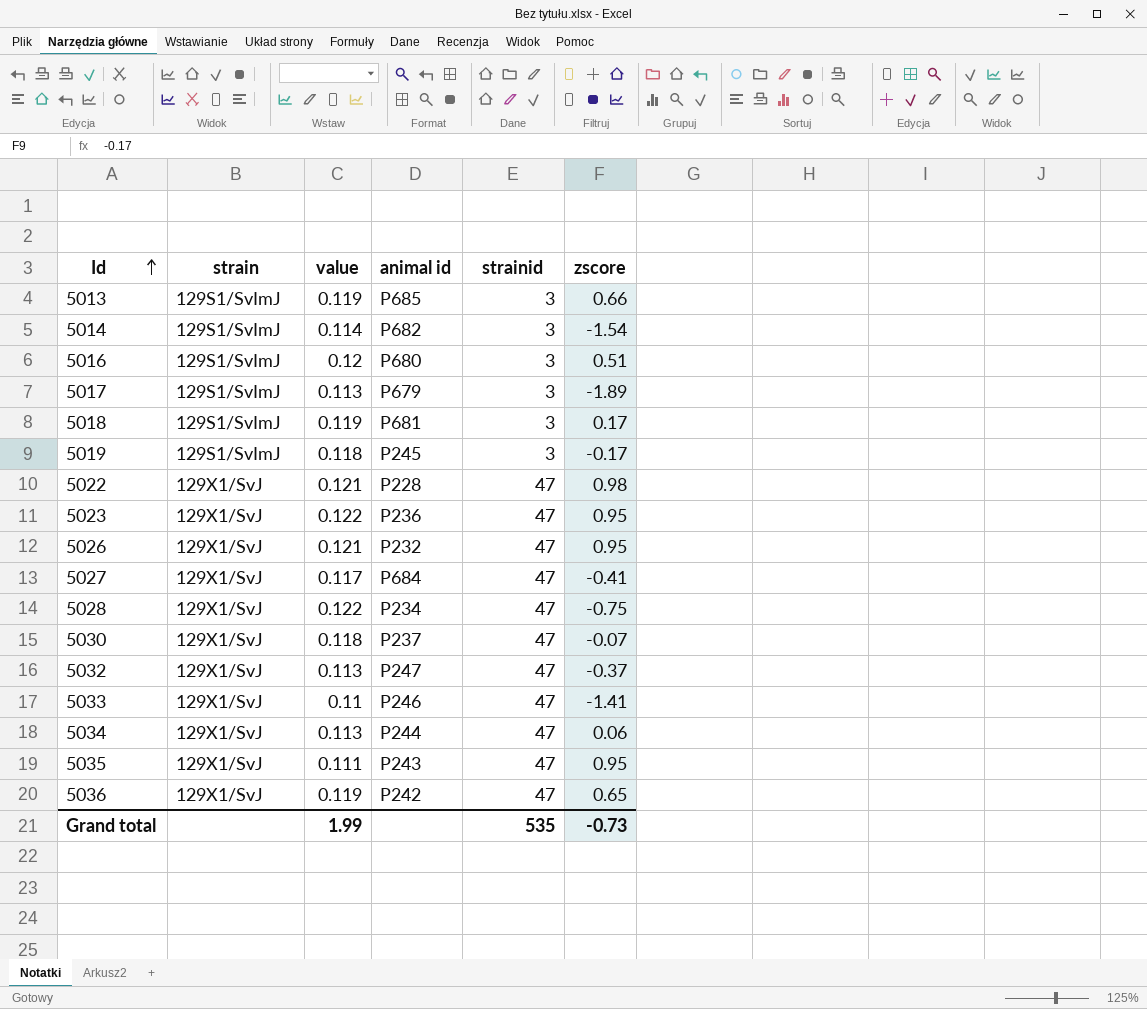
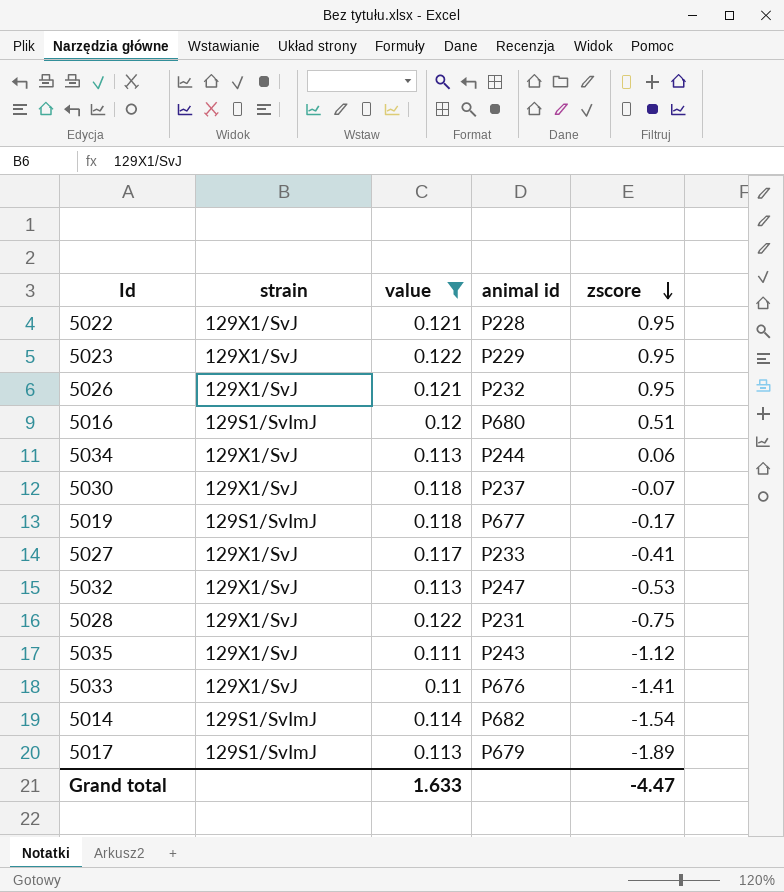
filter: none -> value != 0.119
row order: Id ascending -> zscore descending
column strainid | position: 5 -> none
5022 | zscore: 0.98 -> 0.95
5023 | animal id: P236 -> P229
5019 | animal id: P245 -> P677
5027 | animal id: P684 -> P233
5032 | zscore: -0.37 -> -0.53
5028 | animal id: P234 -> P231
5035 | zscore: 0.95 -> -1.12
5033 | animal id: P246 -> P676
Grand total | value: 1.99 -> 1.633
Grand total | zscore: -0.73 -> -4.47

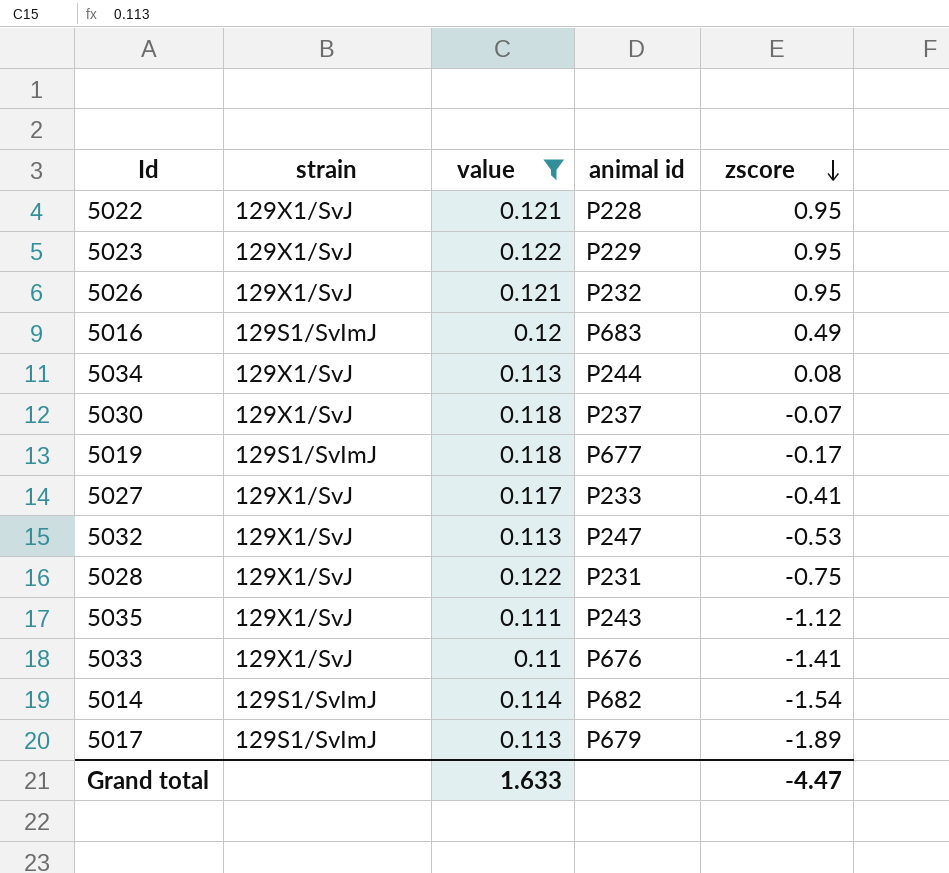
5016 | animal id: P680 -> P683
5016 | zscore: 0.51 -> 0.49
5034 | zscore: 0.06 -> 0.08

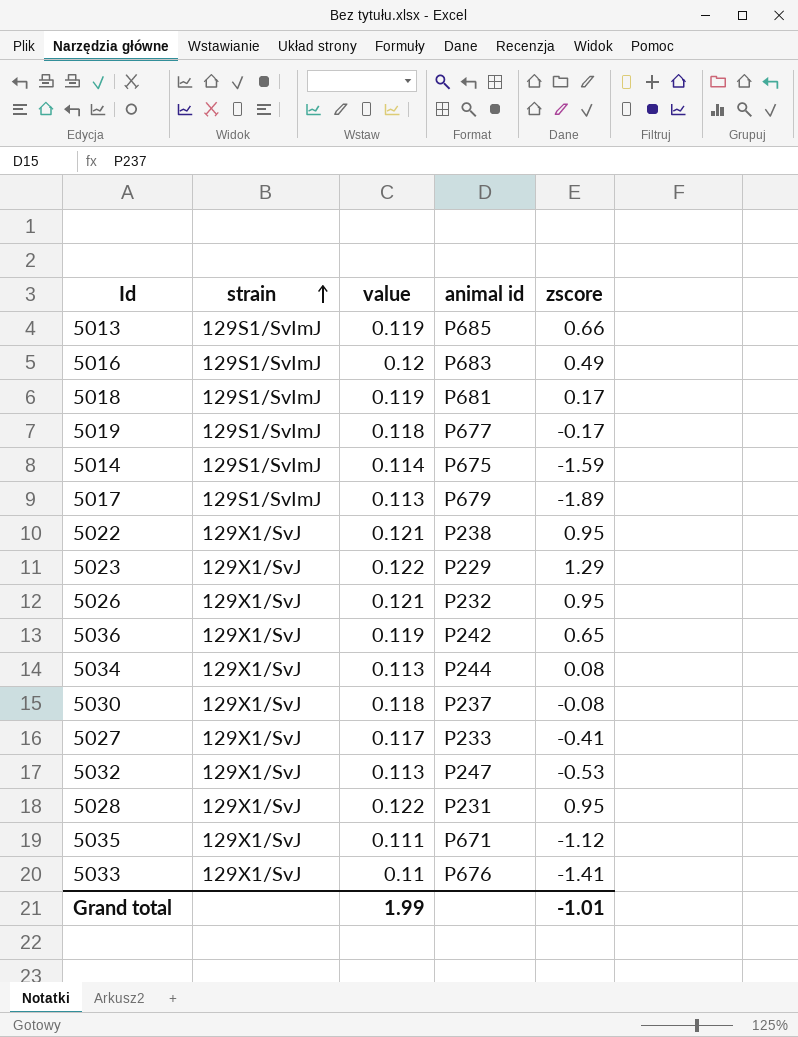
filter: value != 0.119 -> none
row order: zscore descending -> strain ascending
5014 | animal id: P682 -> P675
5014 | zscore: -1.54 -> -1.59
5022 | animal id: P228 -> P238
5023 | zscore: 0.95 -> 1.29
5030 | zscore: -0.07 -> -0.08
5028 | zscore: -0.75 -> 0.95
5035 | animal id: P243 -> P671
Grand total | value: 1.633 -> 1.99
Grand total | zscore: -4.47 -> -1.01

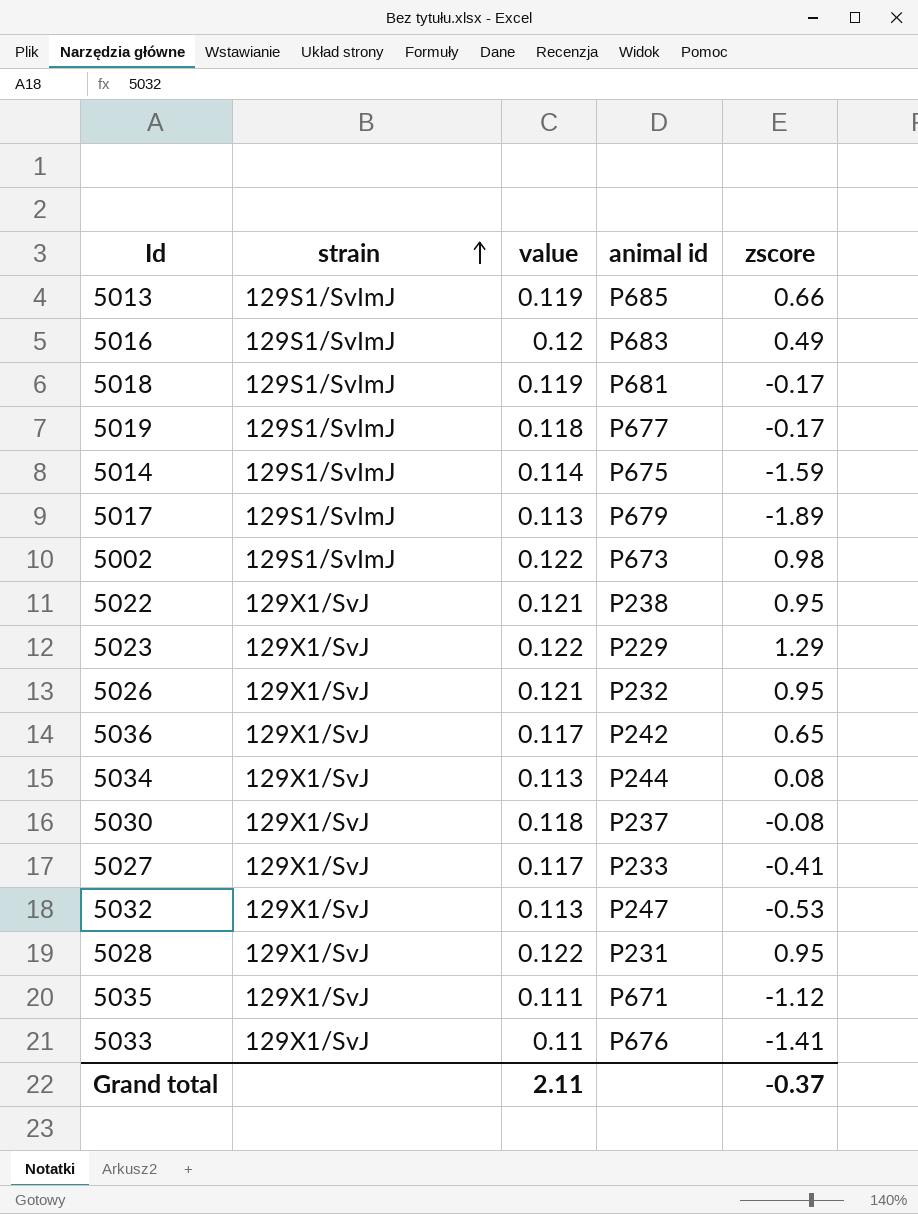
5018 | zscore: 0.17 -> -0.17
row 5002: none -> 129S1/SvImJ | 0.122 | P673 | 0.98
5036 | value: 0.119 -> 0.117
Grand total | value: 1.99 -> 2.11
Grand total | zscore: -1.01 -> -0.37

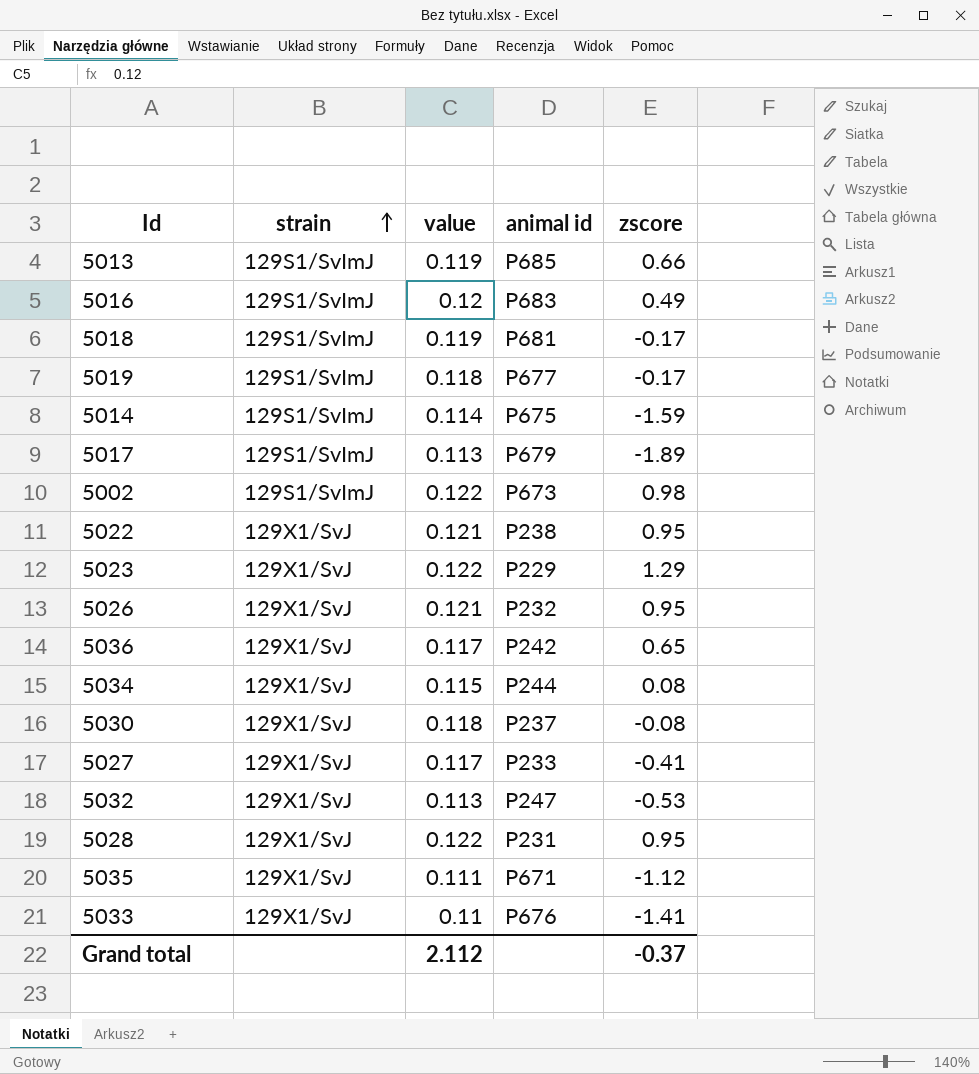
5034 | value: 0.113 -> 0.115
Grand total | value: 2.11 -> 2.112

